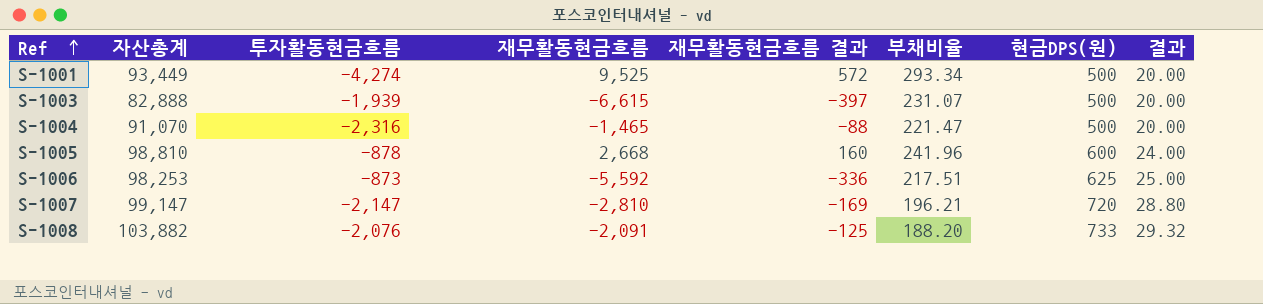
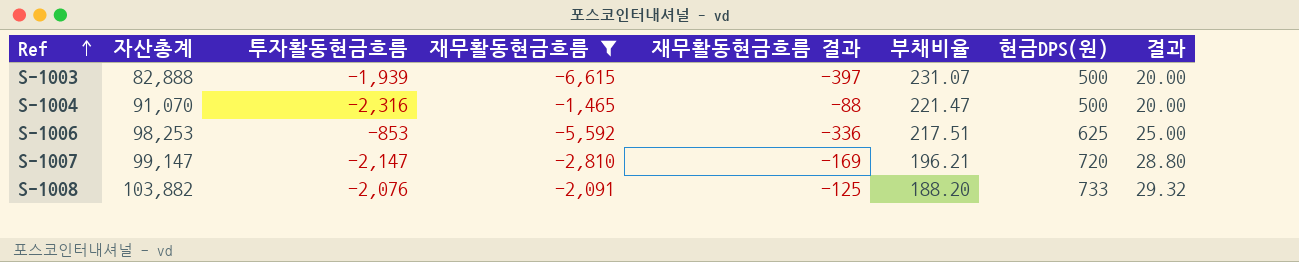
filter: none -> 재무활동현금흐름 <= -1,465
S-1006 | 투자활동현금흐름: -873 -> -853

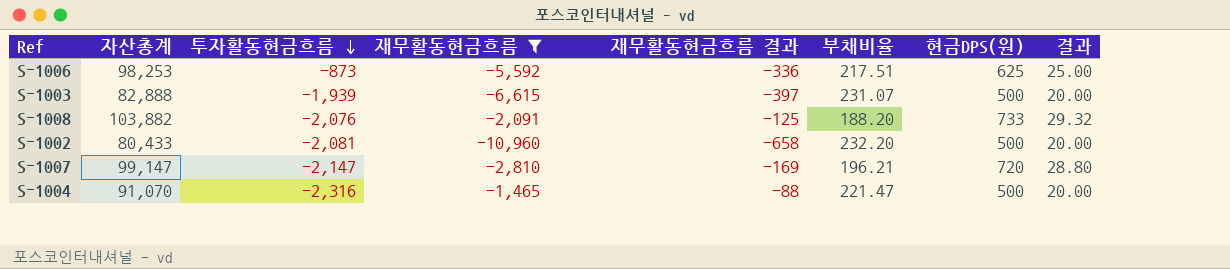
row order: Ref ascending -> 투자활동현금흐름 descending
S-1006 | 투자활동현금흐름: -853 -> -873
row S-1002: none -> 80,433 | -2,081 | -10,960 | -658 | 232.20 | 500 | 20.00

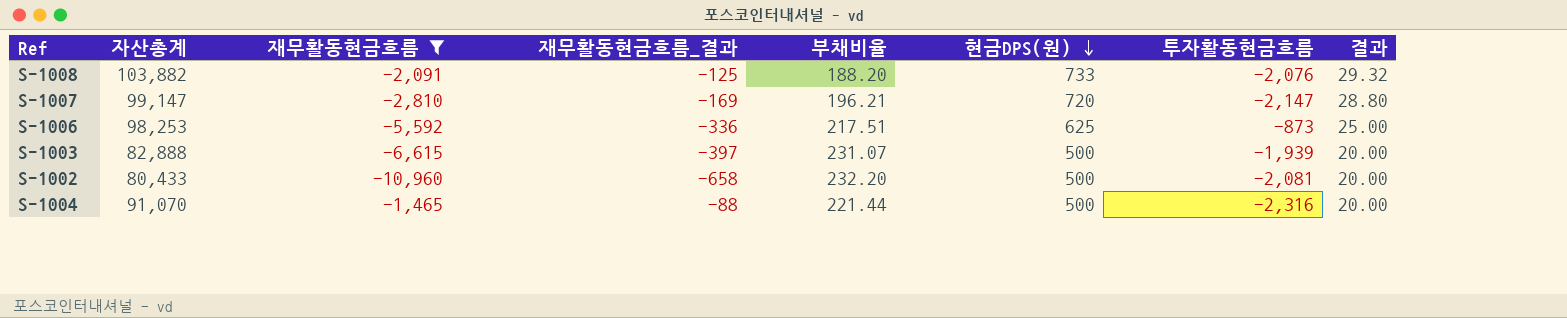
row order: 투자활동현금흐름 descending -> 현금DPS(원) descending
column name: 재무활동현금흐름 결과 -> 재무활동현금흐름_결과
column 투자활동현금흐름 | position: 3 -> 7
S-1004 | 부채비율: 221.47 -> 221.44

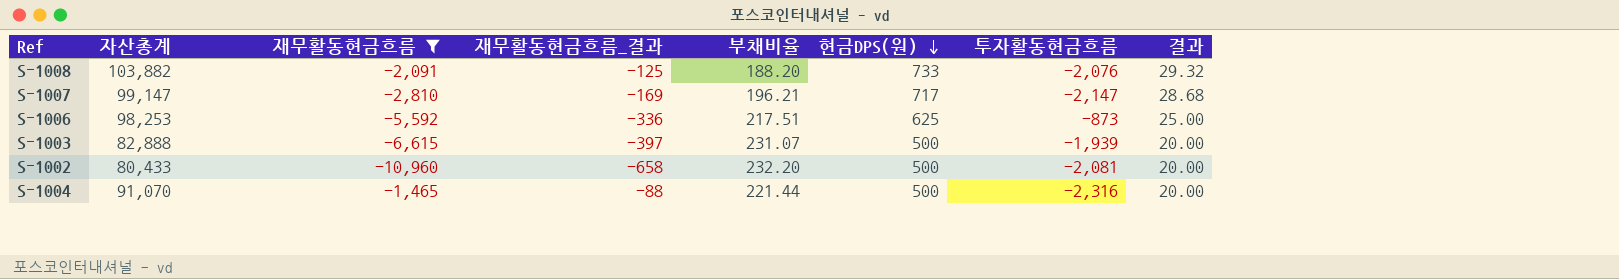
S-1007 | 현금DPS(원): 720 -> 717
S-1007 | 결과: 28.80 -> 28.68

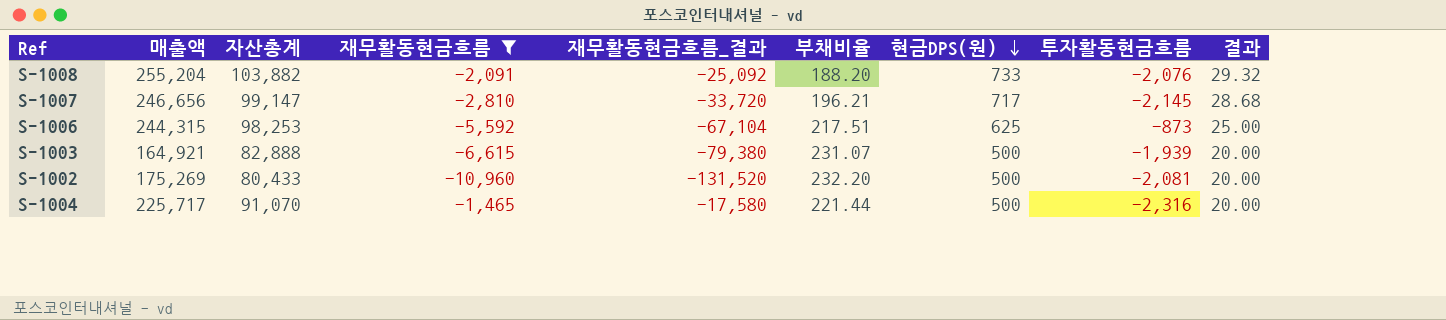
column 매출액 | position: none -> 2
column 재무활동현금흐름_결과 | formula: [재무활동현금흐름] * 0.06 -> [재무활동현금흐름] * 12
S-1007 | 투자활동현금흐름: -2,147 -> -2,145

